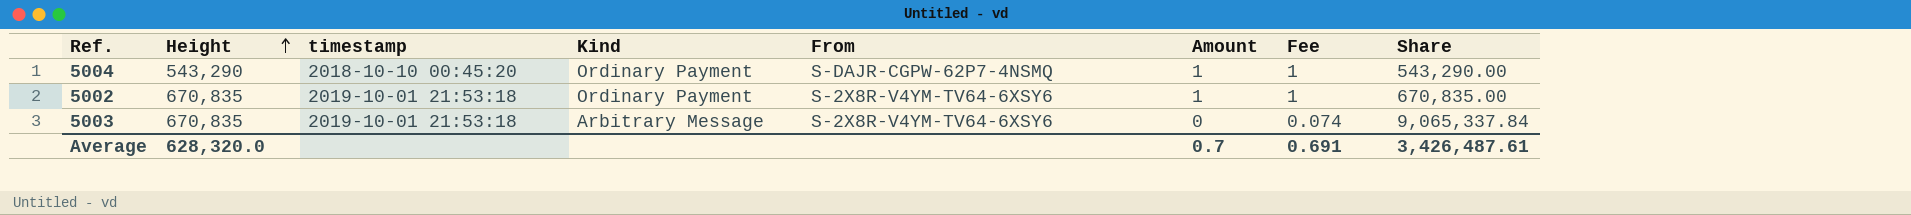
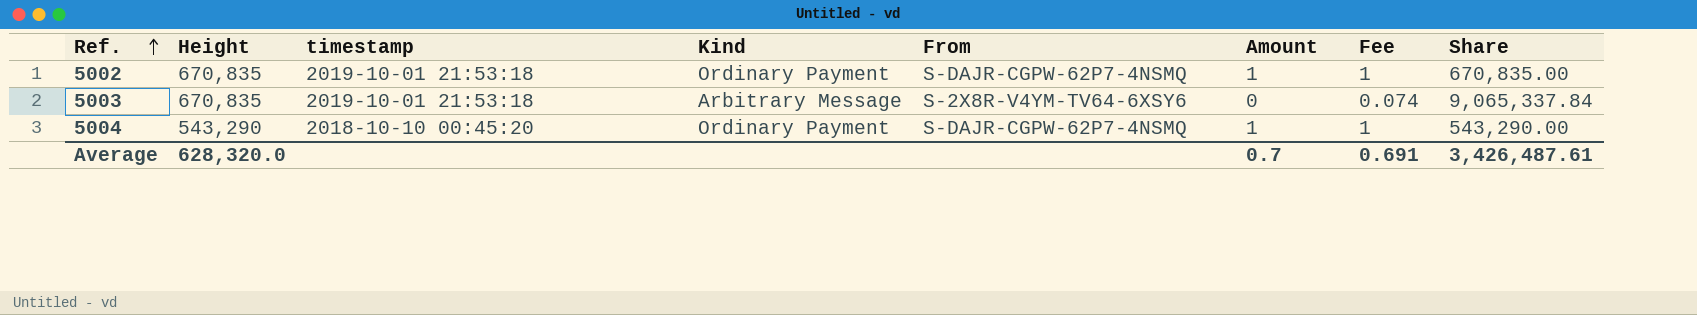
row order: Height ascending -> Ref. ascending
5002 | From: S-2X8R-V4YM-TV64-6XSY6 -> S-DAJR-CGPW-62P7-4NSMQ

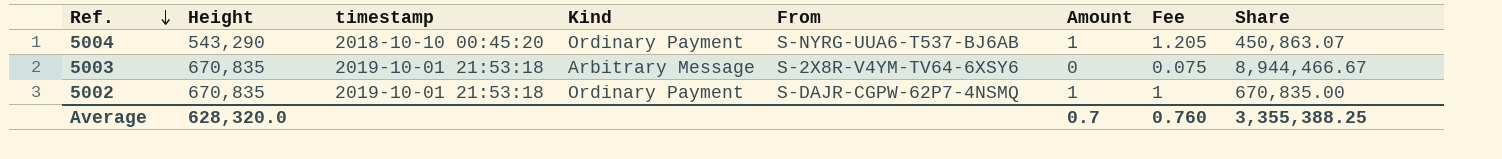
row order: Ref. ascending -> Ref. descending
5004 | From: S-DAJR-CGPW-62P7-4NSMQ -> S-NYRG-UUA6-T537-BJ6AB
5004 | Fee: 1 -> 1.205
5004 | Share: 543,290.00 -> 450,863.07
5003 | Fee: 0.074 -> 0.075
5003 | Share: 9,065,337.84 -> 8,944,466.67
Average | Fee: 0.691 -> 0.760
Average | Share: 3,426,487.61 -> 3,355,388.25

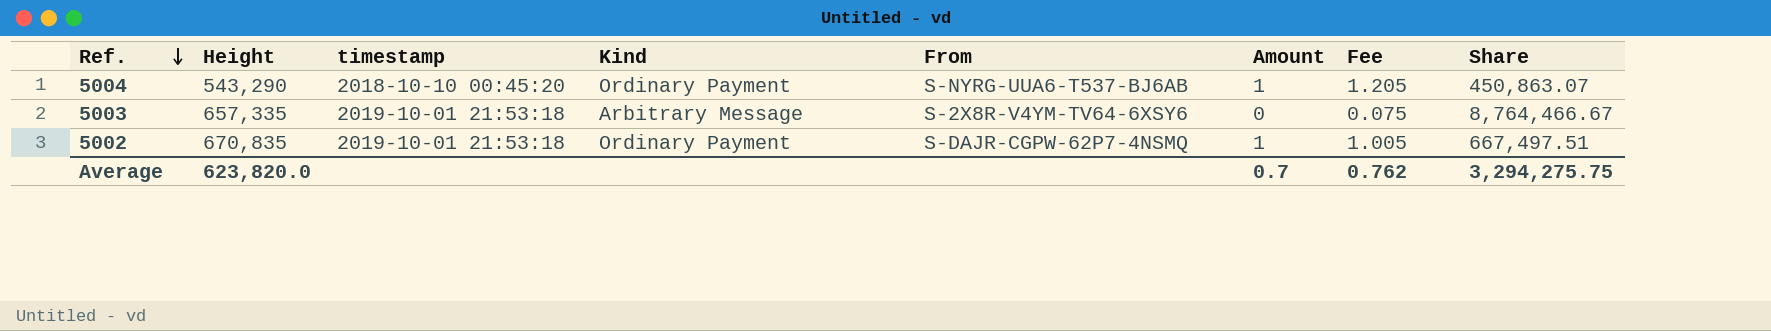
5003 | Height: 670,835 -> 657,335
5003 | Share: 8,944,466.67 -> 8,764,466.67
5002 | Fee: 1 -> 1.005
5002 | Share: 670,835.00 -> 667,497.51
Average | Height: 628,320.0 -> 623,820.0
Average | Fee: 0.760 -> 0.762
Average | Share: 3,355,388.25 -> 3,294,275.75

